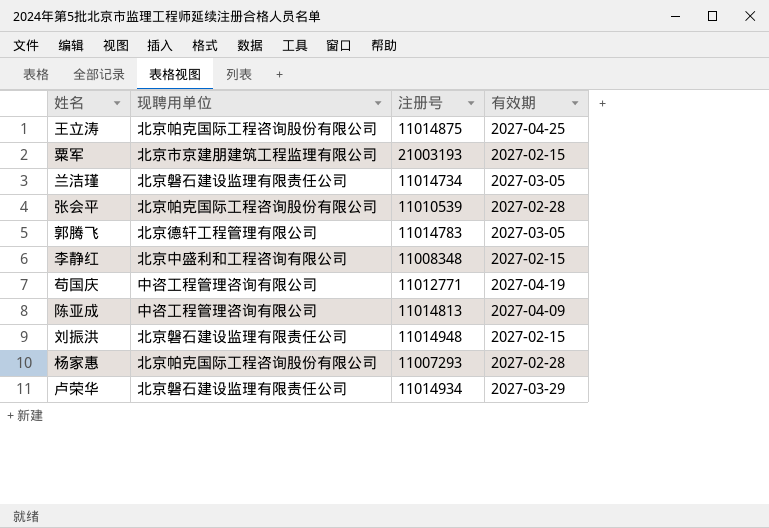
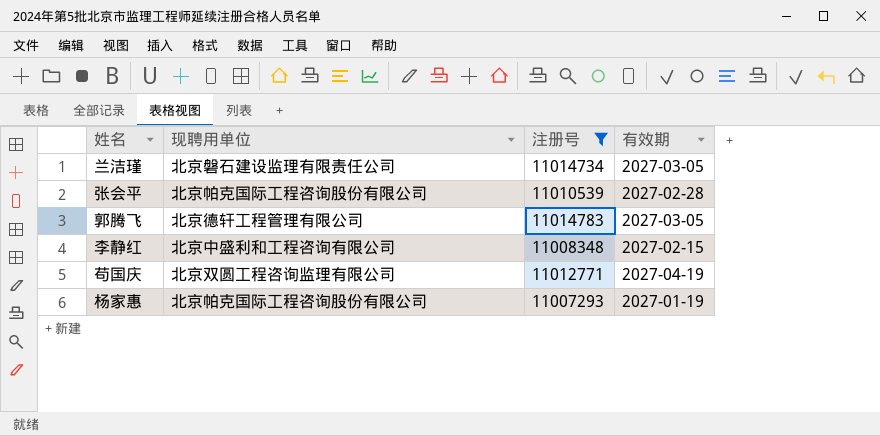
filter: none -> 注册号 <= 11014783
苟国庆 | 现聘用单位: 中咨工程管理咨询有限公司 -> 北京双圆工程咨询监理有限公司
杨家惠 | 有效期: 2027-02-28 -> 2027-01-19

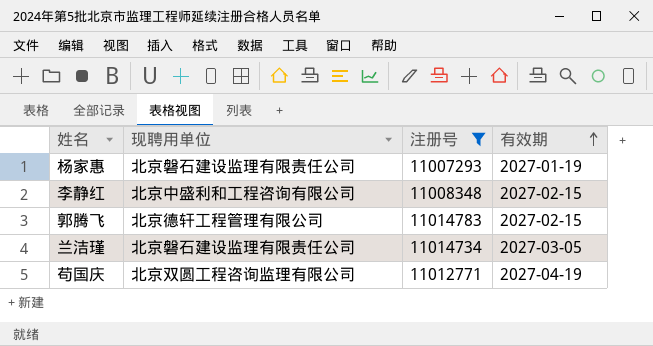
row order: none -> 有效期 ascending
row 张会平: 北京帕克国际工程咨询股份有限公司 | 11010539 | 2027-02-28 -> none
杨家惠 | 现聘用单位: 北京帕克国际工程咨询股份有限公司 -> 北京磐石建设监理有限责任公司
郭腾飞 | 有效期: 2027-03-05 -> 2027-02-15

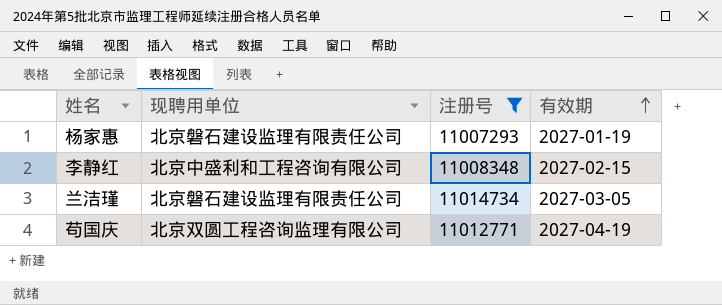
row 郭腾飞: 北京德轩工程管理有限公司 | 11014783 | 2027-02-15 -> none

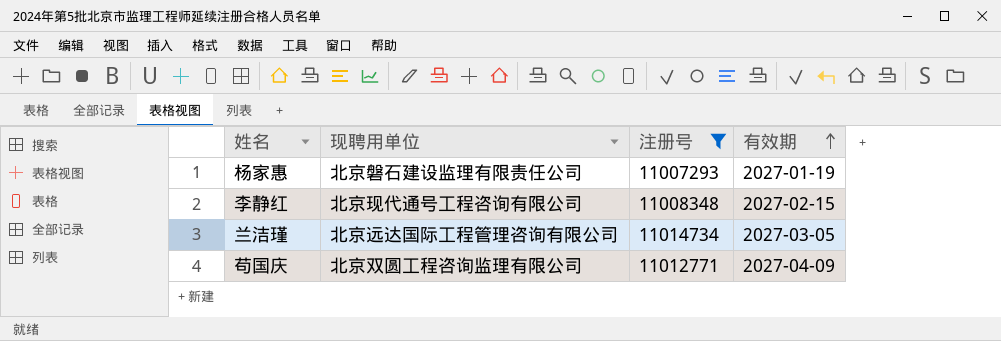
李静红 | 现聘用单位: 北京中盛利和工程咨询有限公司 -> 北京现代通号工程咨询有限公司
兰洁瑾 | 现聘用单位: 北京磐石建设监理有限责任公司 -> 北京远达国际工程管理咨询有限公司
苟国庆 | 有效期: 2027-04-19 -> 2027-04-09

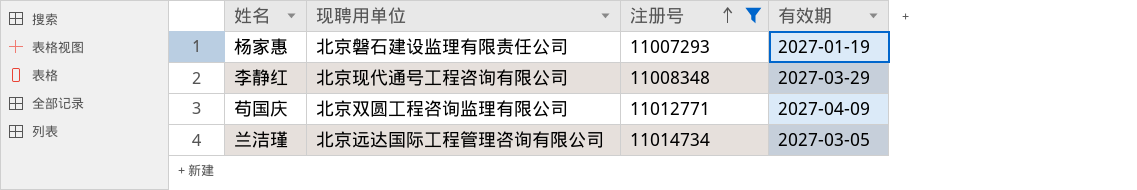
row order: 有效期 ascending -> 注册号 ascending
李静红 | 有效期: 2027-02-15 -> 2027-03-29

